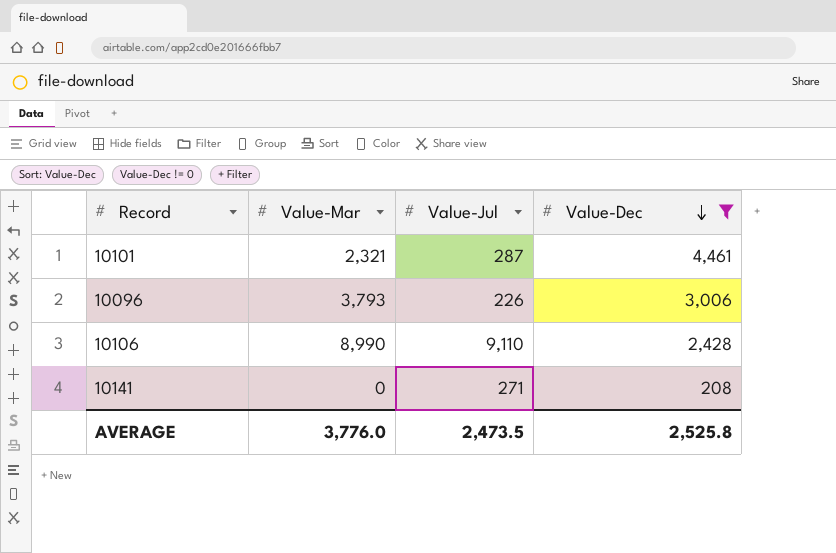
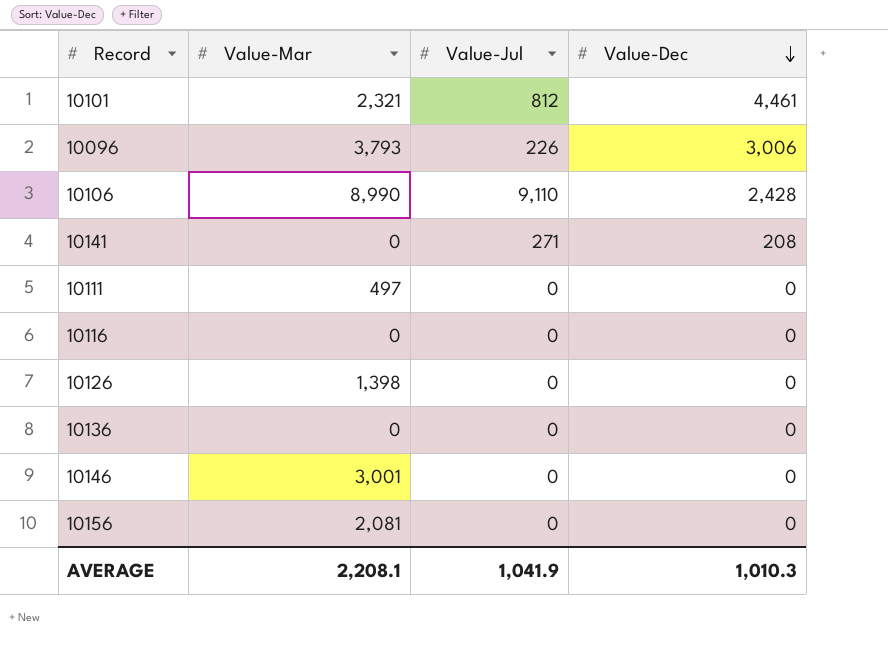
filter: Value-Dec != 0 -> none
10101 | Value-Jul: 287 -> 812
AVERAGE | Value-Mar: 3,776.0 -> 2,208.1
AVERAGE | Value-Jul: 2,473.5 -> 1,041.9
AVERAGE | Value-Dec: 2,525.8 -> 1,010.3

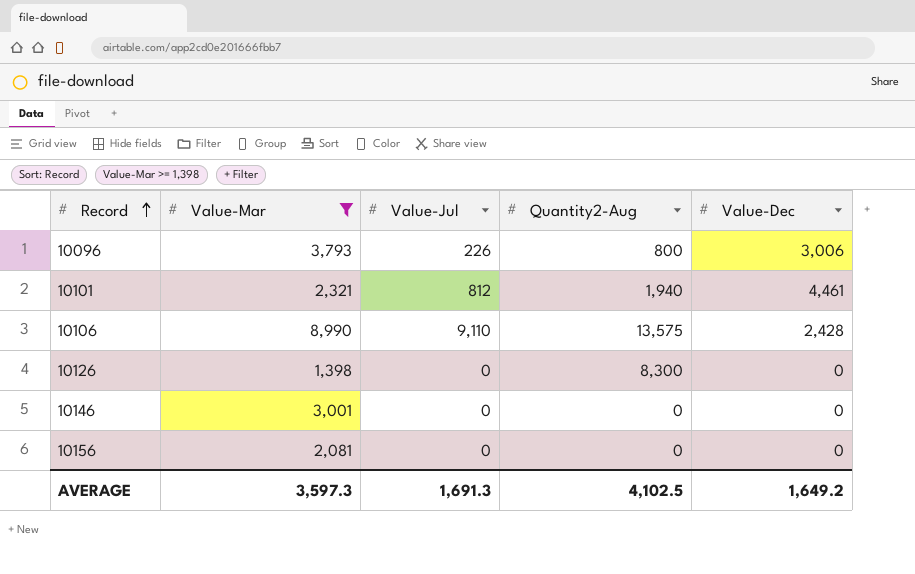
filter: none -> Value-Mar >= 1,398
row order: Value-Dec descending -> Record ascending
column Quantity2-Aug | position: none -> 4
AVERAGE | Value-Mar: 2,208.1 -> 3,597.3
AVERAGE | Value-Jul: 1,041.9 -> 1,691.3
AVERAGE | Value-Dec: 1,010.3 -> 1,649.2

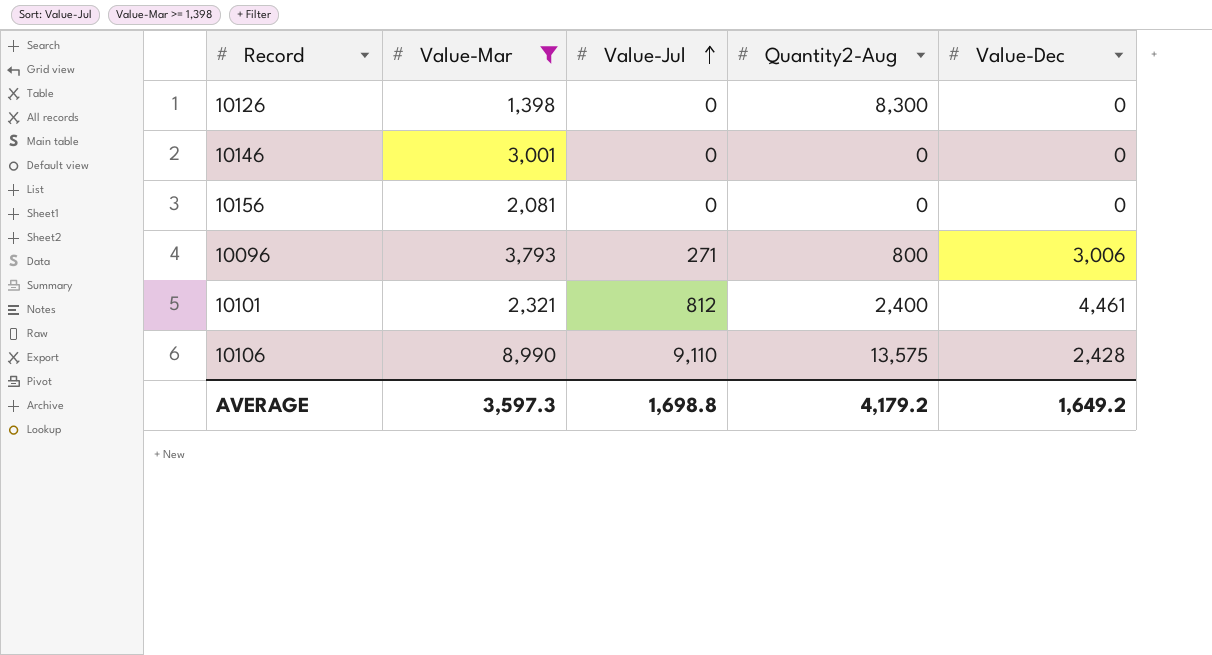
row order: Record ascending -> Value-Jul ascending
10096 | Value-Jul: 226 -> 271
10101 | Quantity2-Aug: 1,940 -> 2,400
AVERAGE | Value-Jul: 1,691.3 -> 1,698.8
AVERAGE | Quantity2-Aug: 4,102.5 -> 4,179.2

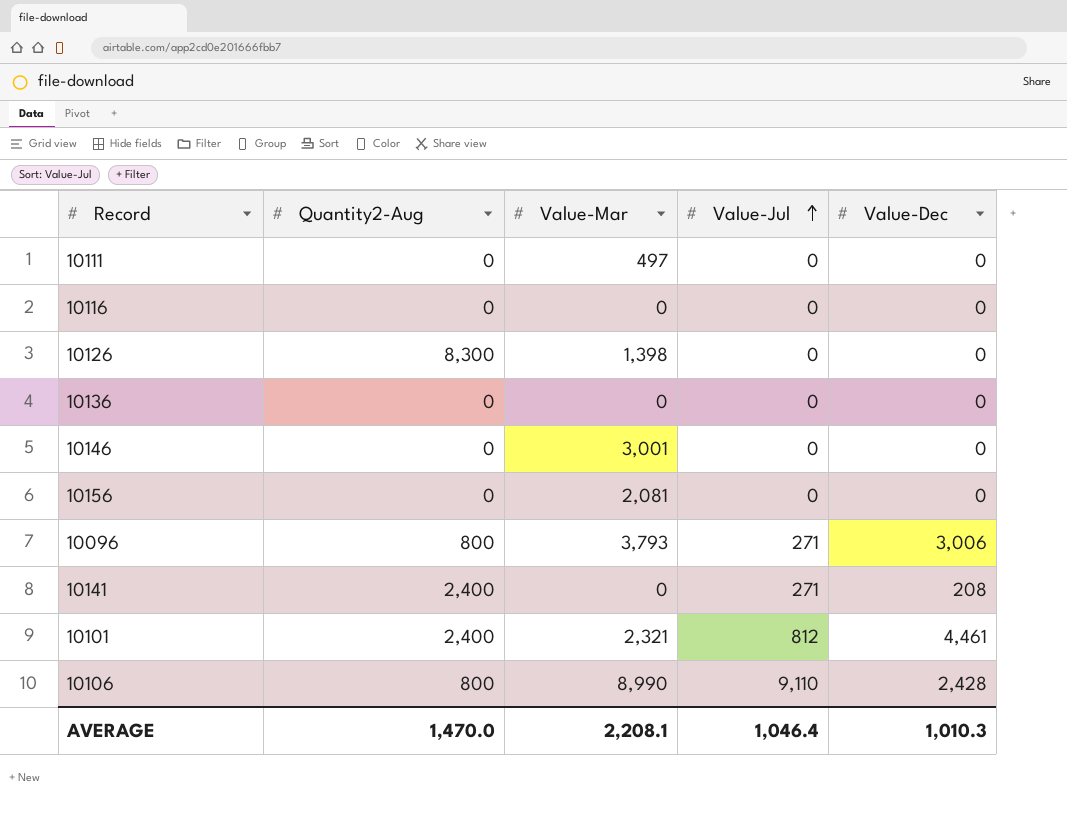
filter: Value-Mar >= 1,398 -> none
column Quantity2-Aug | position: 4 -> 2
10106 | Quantity2-Aug: 13,575 -> 800
AVERAGE | Quantity2-Aug: 4,179.2 -> 1,470.0
AVERAGE | Value-Mar: 3,597.3 -> 2,208.1
AVERAGE | Value-Jul: 1,698.8 -> 1,046.4
AVERAGE | Value-Dec: 1,649.2 -> 1,010.3

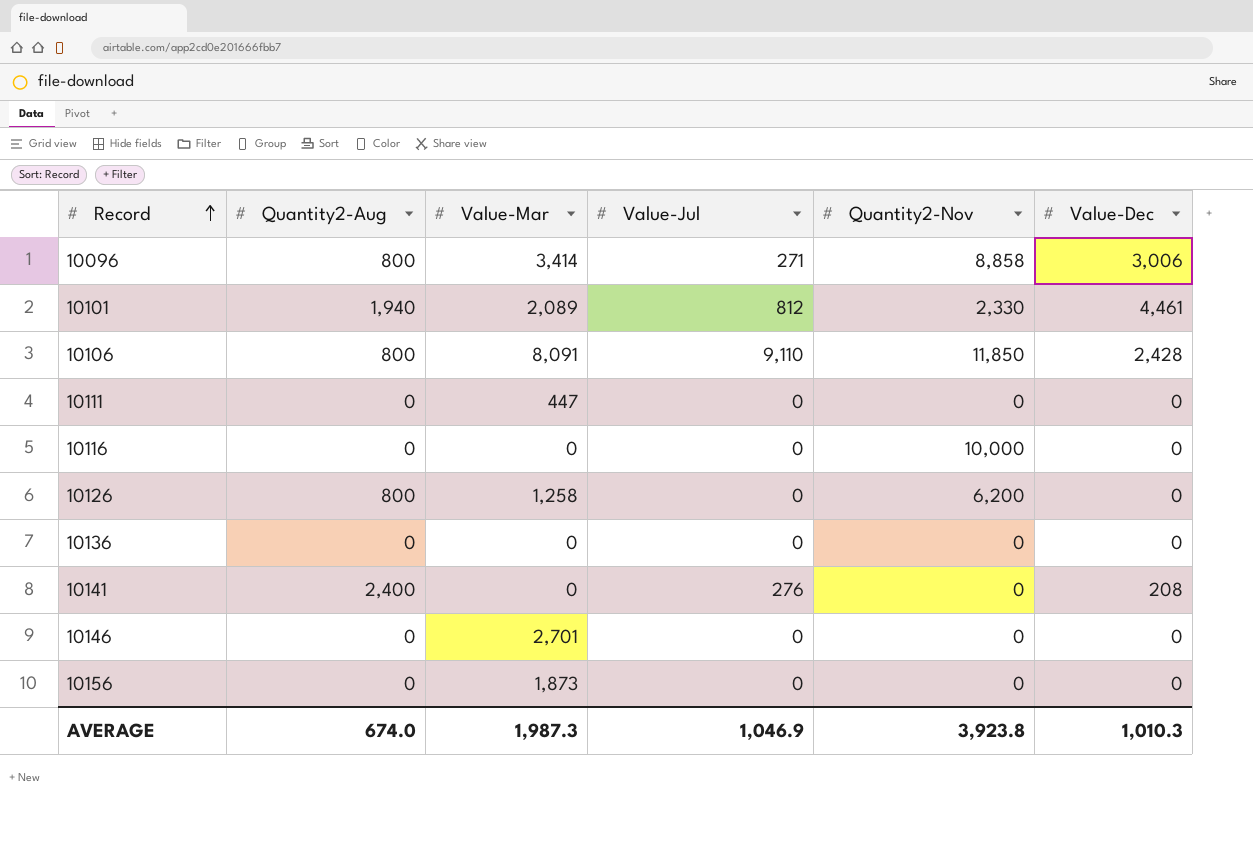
row order: Value-Jul ascending -> Record ascending
column Quantity2-Nov | position: none -> 5
10096 | Value-Mar: 3,793 -> 3,414
10101 | Quantity2-Aug: 2,400 -> 1,940
10101 | Value-Mar: 2,321 -> 2,089
10106 | Value-Mar: 8,990 -> 8,091
10111 | Value-Mar: 497 -> 447
10126 | Quantity2-Aug: 8,300 -> 800
10126 | Value-Mar: 1,398 -> 1,258
10141 | Value-Jul: 271 -> 276
10146 | Value-Mar: 3,001 -> 2,701
10156 | Value-Mar: 2,081 -> 1,873
AVERAGE | Quantity2-Aug: 1,470.0 -> 674.0
AVERAGE | Value-Mar: 2,208.1 -> 1,987.3
AVERAGE | Value-Jul: 1,046.4 -> 1,046.9

